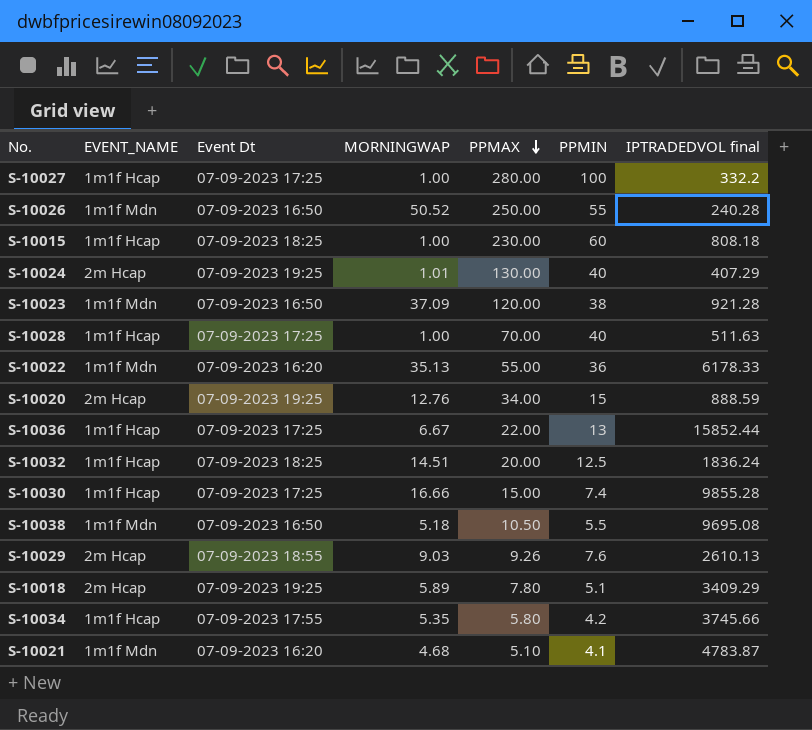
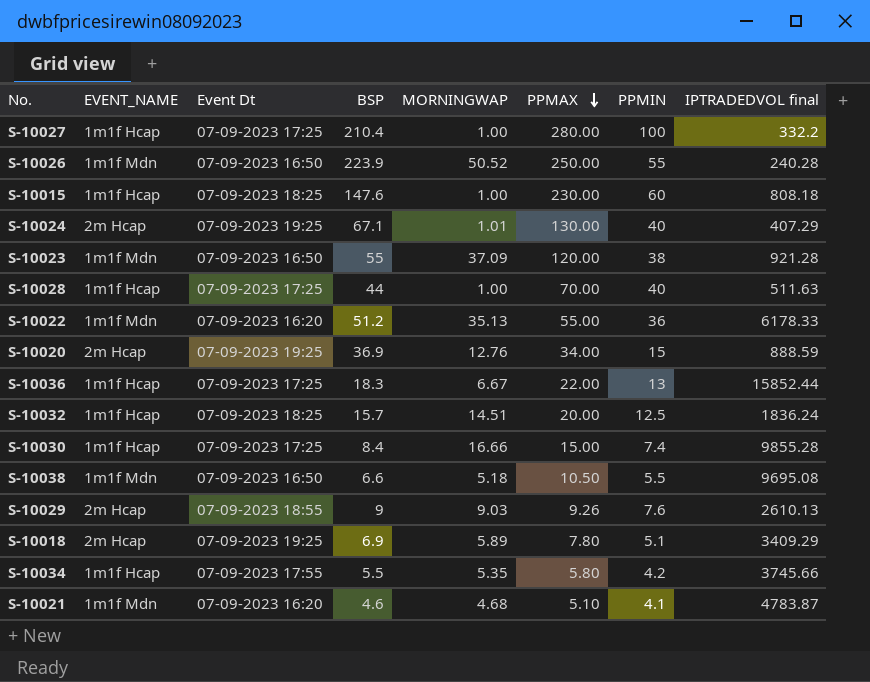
column BSP | position: none -> 4

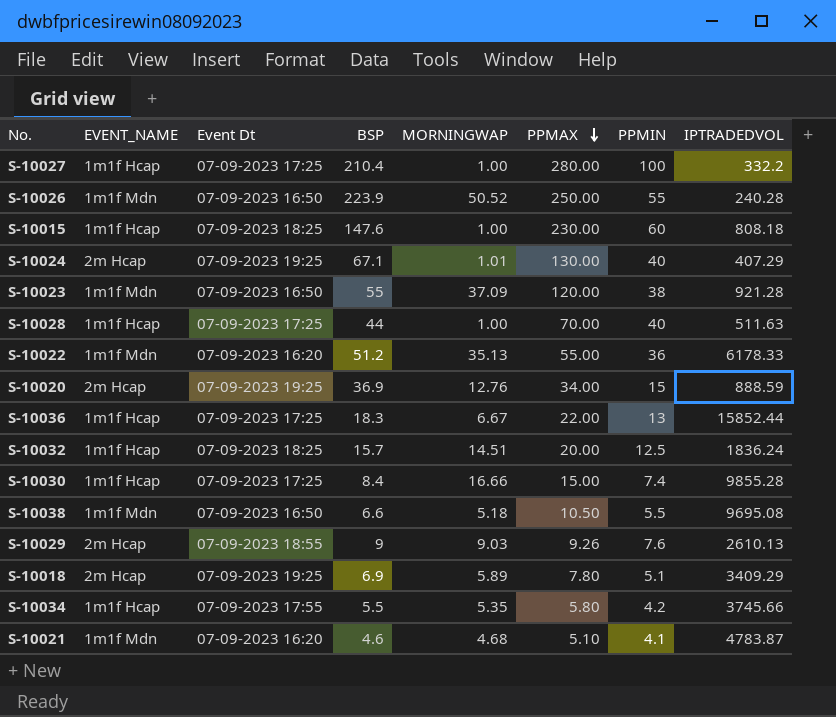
column name: IPTRADEDVOL final -> IPTRADEDVOL

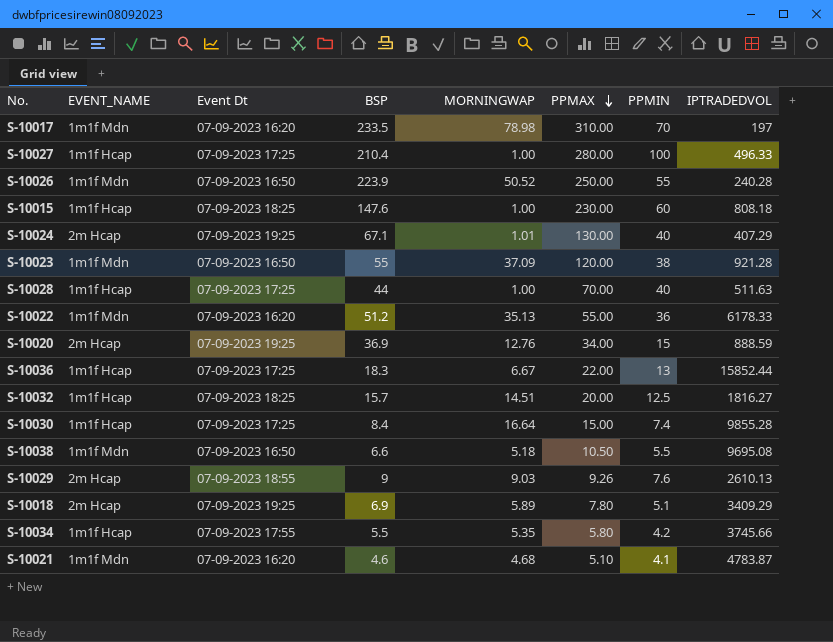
row S-10017: none -> 1m1f Mdn | 07-09-2023 16:20 | 233.5 | 78.98 | 310.00 | 70 | 197
S-10027 | IPTRADEDVOL: 332.2 -> 496.33
S-10032 | IPTRADEDVOL: 1836.24 -> 1816.27
S-10030 | MORNINGWAP: 16.66 -> 16.64

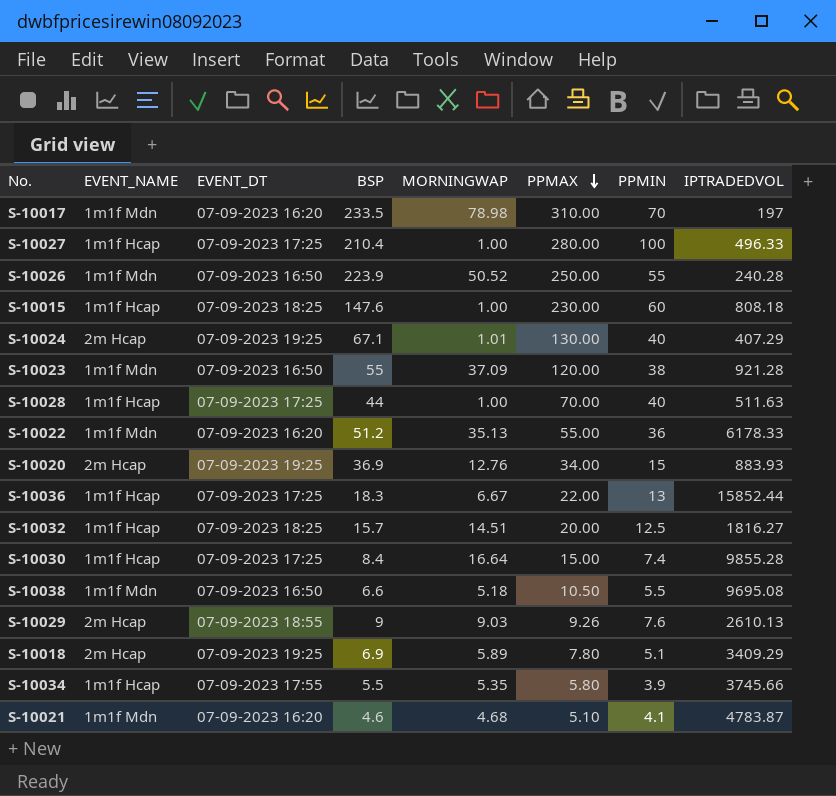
column name: Event Dt -> EVENT_DT
S-10020 | IPTRADEDVOL: 888.59 -> 883.93
S-10034 | PPMIN: 4.2 -> 3.9

